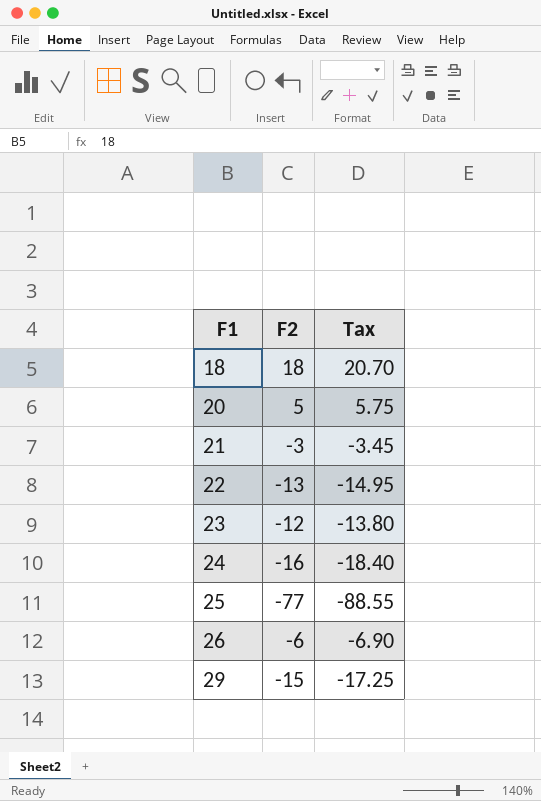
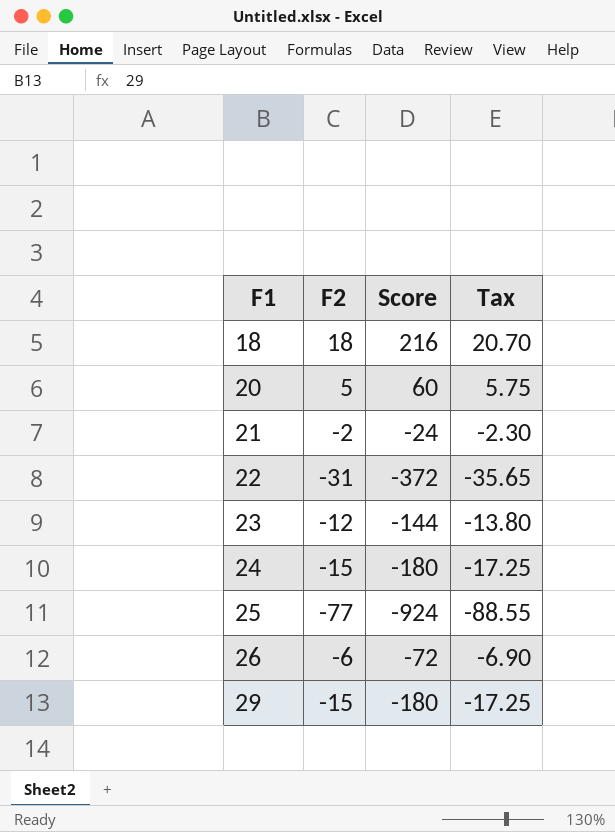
column Score | formula: none -> [F2] * 12
21 | F2: -3 -> -2
21 | Tax: -3.45 -> -2.30
22 | F2: -13 -> -31
22 | Tax: -14.95 -> -35.65
24 | F2: -16 -> -15
24 | Tax: -18.40 -> -17.25

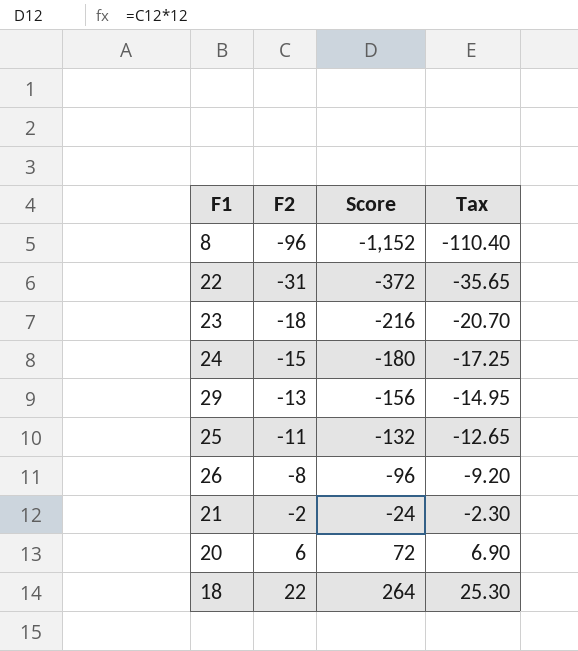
row order: F1 ascending -> F2 ascending
row 8: none -> -96 | -1,152 | -110.40
23 | F2: -12 -> -18
23 | Score: -144 -> -216
23 | Tax: -13.80 -> -20.70
29 | F2: -15 -> -13
29 | Score: -180 -> -156
29 | Tax: -17.25 -> -14.95
25 | F2: -77 -> -11
25 | Score: -924 -> -132
25 | Tax: -88.55 -> -12.65
26 | F2: -6 -> -8
26 | Score: -72 -> -96
26 | Tax: -6.90 -> -9.20
20 | F2: 5 -> 6
20 | Score: 60 -> 72
20 | Tax: 5.75 -> 6.90
18 | F2: 18 -> 22
18 | Score: 216 -> 264
18 | Tax: 20.70 -> 25.30

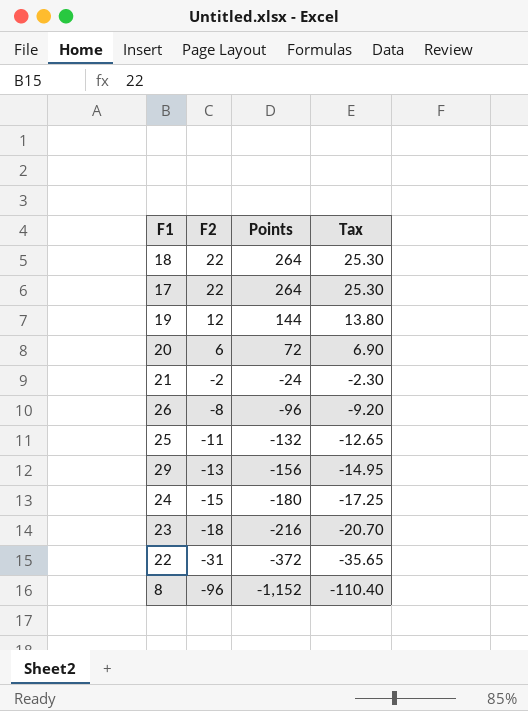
row order: F2 ascending -> F2 descending
column name: Score -> Points
row 17: none -> 22 | 264 | 25.30
row 19: none -> 12 | 144 | 13.80

